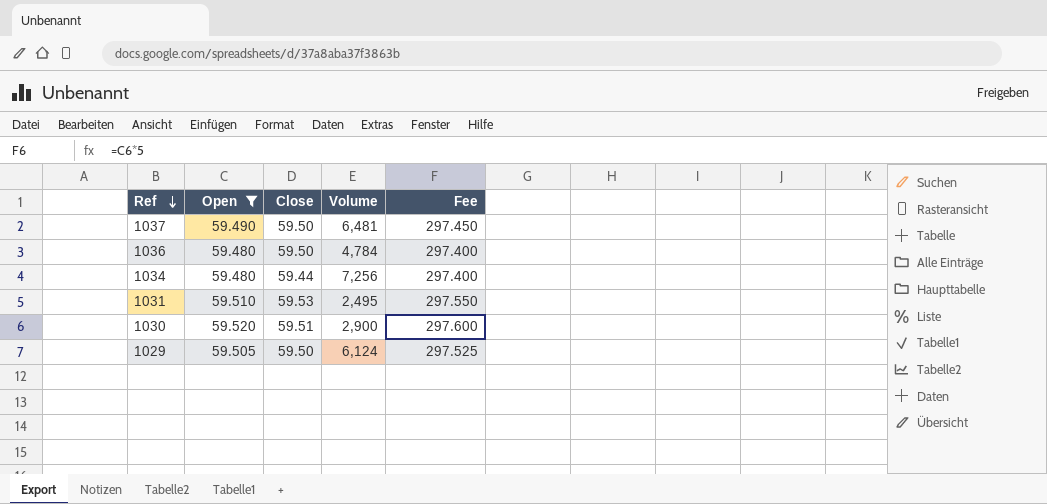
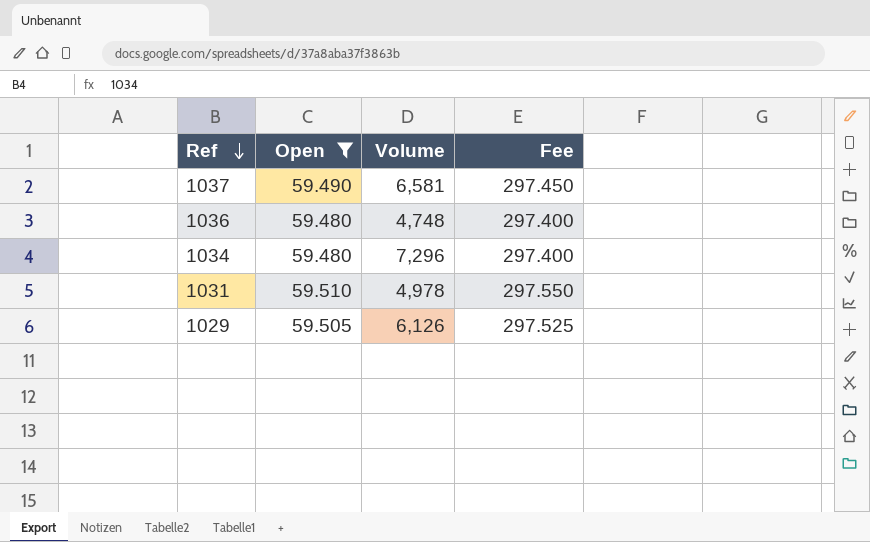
column Close | position: 3 -> none
row 1030: 59.520 | 59.51 | 2,900 | 297.600 -> none
1037 | Volume: 6,481 -> 6,581
1036 | Volume: 4,784 -> 4,748
1034 | Volume: 7,256 -> 7,296
1031 | Volume: 2,495 -> 4,978
1029 | Volume: 6,124 -> 6,126

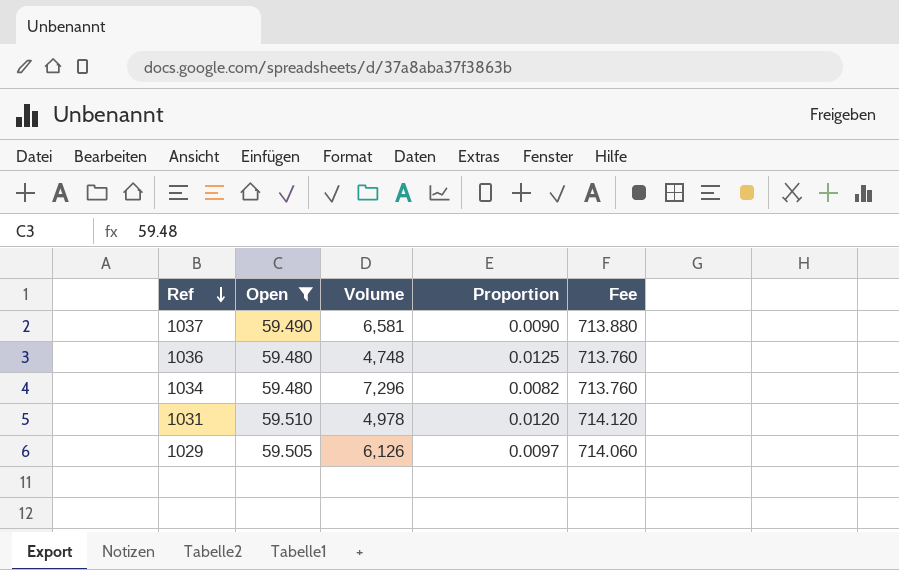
column Proportion | formula: none -> [Open] / [Volume]
column Fee | formula: [Open] * 5 -> [Open] * 12

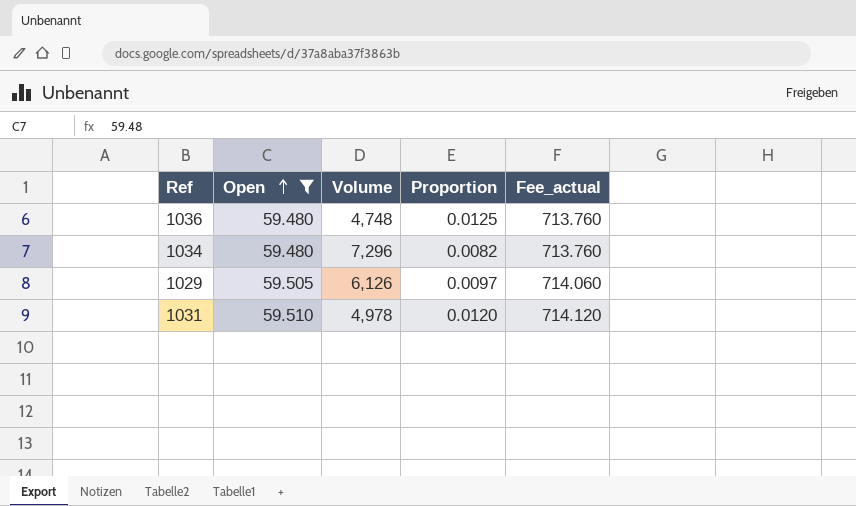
row order: Ref descending -> Open ascending
column name: Fee -> Fee_actual
row 1037: 59.490 | 6,581 | 0.0090 | 713.880 -> none

